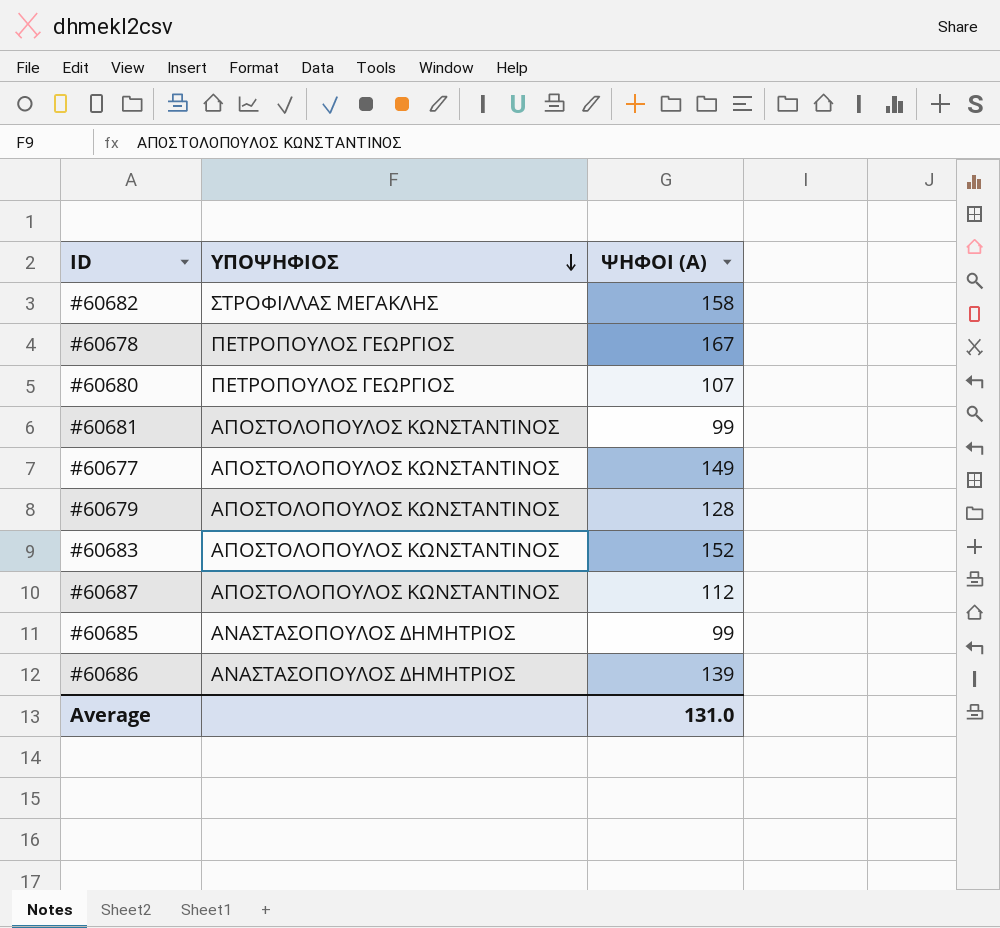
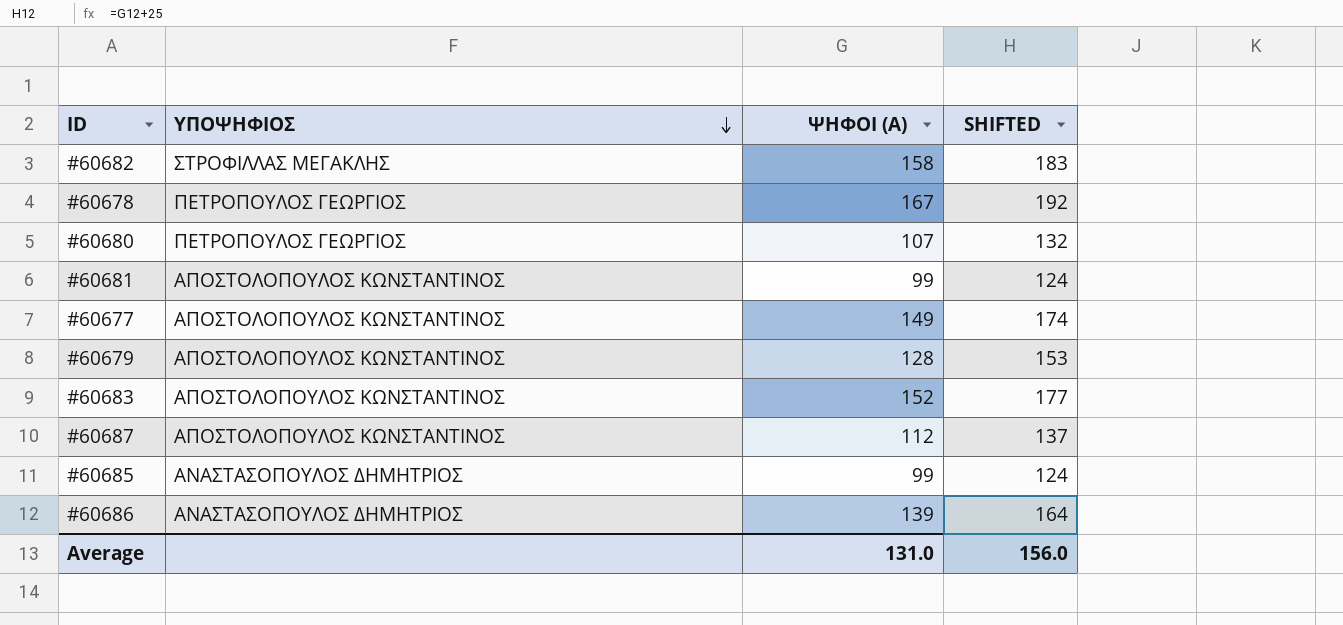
column SHIFTED | formula: none -> [ΨΗΦΟΙ (Α)] + 25

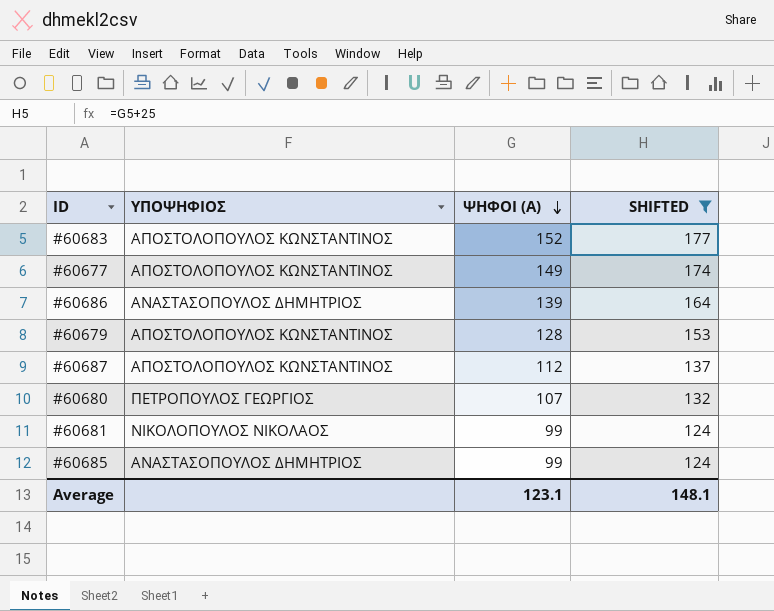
filter: none -> SHIFTED <= 177
row order: ΥΠΟΨΗΦΙΟΣ descending -> ΨΗΦΟΙ (Α) descending
#60681 | ΥΠΟΨΗΦΙΟΣ: ΑΠΟΣΤΟΛΟΠΟΥΛΟΣ ΚΩΝΣΤΑΝΤΙΝΟΣ -> ΝΙΚΟΛΟΠΟΥΛΟΣ ΝΙΚΟΛΑΟΣ
Average | ΨΗΦΟΙ (Α): 131.0 -> 123.1
Average | SHIFTED: 156.0 -> 148.1

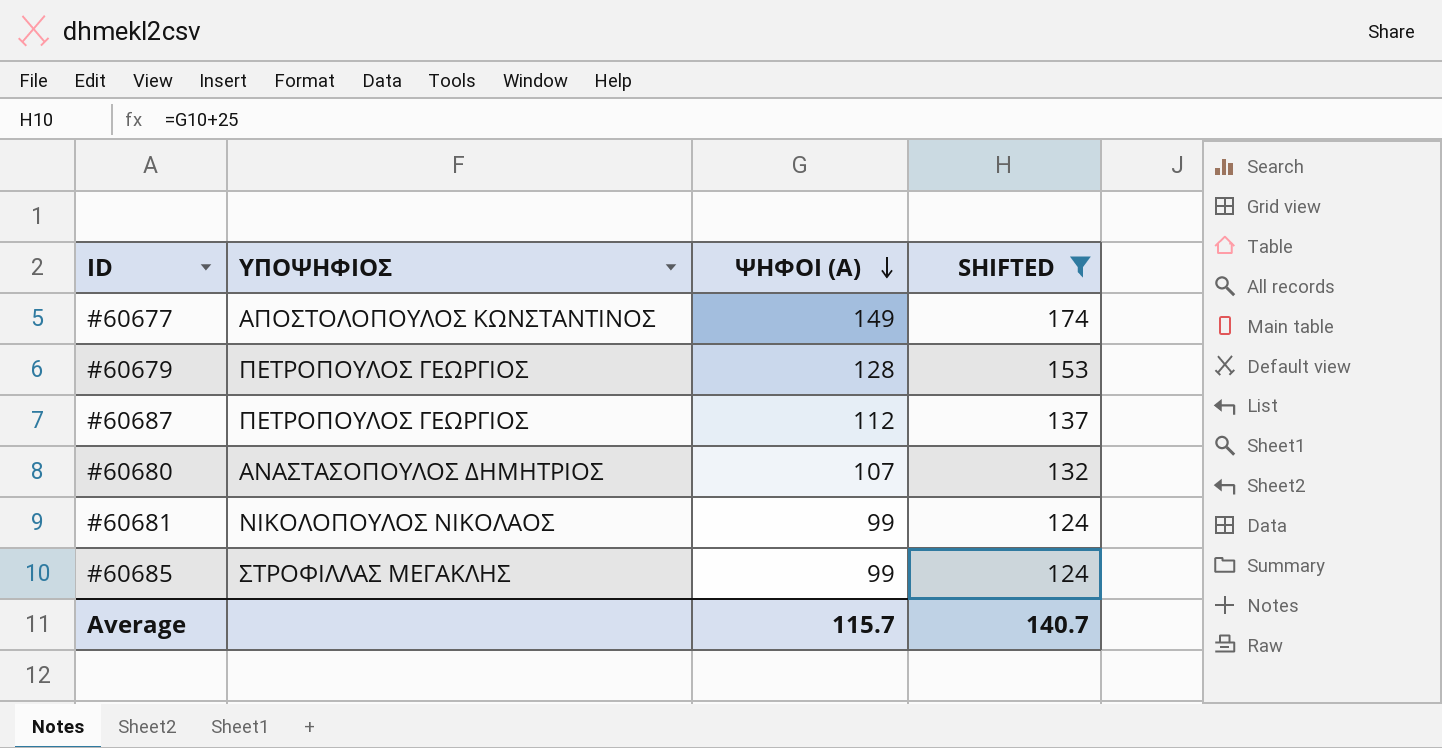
row #60683: ΑΠΟΣΤΟΛΟΠΟΥΛΟΣ ΚΩΝΣΤΑΝΤΙΝΟΣ | 152 | 177 -> none
row #60686: ΑΝΑΣΤΑΣΟΠΟΥΛΟΣ ΔΗΜΗΤΡΙΟΣ | 139 | 164 -> none
#60679 | ΥΠΟΨΗΦΙΟΣ: ΑΠΟΣΤΟΛΟΠΟΥΛΟΣ ΚΩΝΣΤΑΝΤΙΝΟΣ -> ΠΕΤΡΟΠΟΥΛΟΣ ΓΕΩΡΓΙΟΣ
#60687 | ΥΠΟΨΗΦΙΟΣ: ΑΠΟΣΤΟΛΟΠΟΥΛΟΣ ΚΩΝΣΤΑΝΤΙΝΟΣ -> ΠΕΤΡΟΠΟΥΛΟΣ ΓΕΩΡΓΙΟΣ
#60680 | ΥΠΟΨΗΦΙΟΣ: ΠΕΤΡΟΠΟΥΛΟΣ ΓΕΩΡΓΙΟΣ -> ΑΝΑΣΤΑΣΟΠΟΥΛΟΣ ΔΗΜΗΤΡΙΟΣ
#60685 | ΥΠΟΨΗΦΙΟΣ: ΑΝΑΣΤΑΣΟΠΟΥΛΟΣ ΔΗΜΗΤΡΙΟΣ -> ΣΤΡΟΦΙΛΛΑΣ ΜΕΓΑΚΛΗΣ
Average | ΨΗΦΟΙ (Α): 123.1 -> 115.7
Average | SHIFTED: 148.1 -> 140.7

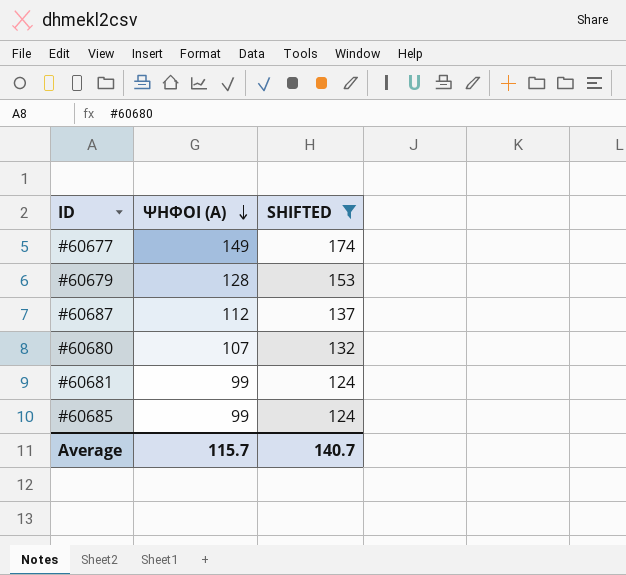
column ΥΠΟΨΗΦΙΟΣ | position: 2 -> none

